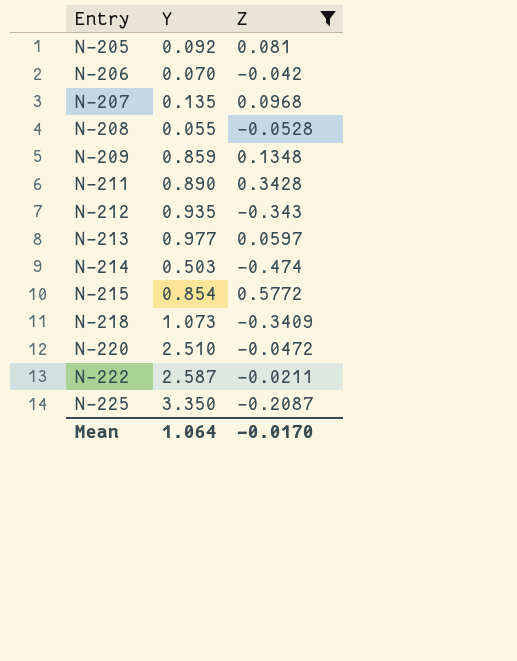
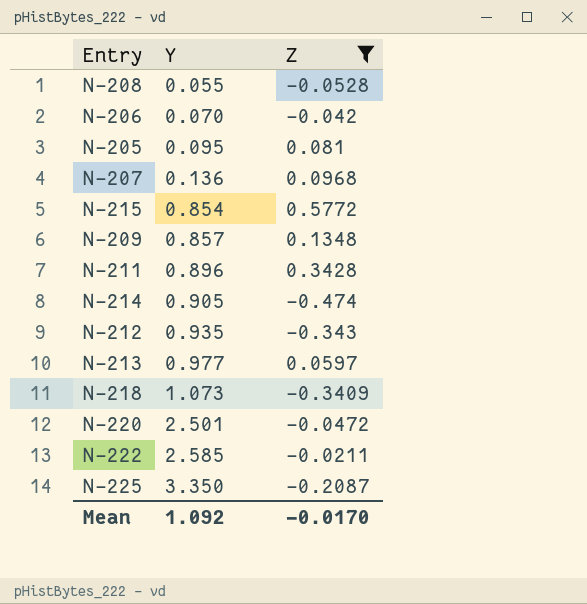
row order: Entry ascending -> Y ascending
N-205 | Y: 0.092 -> 0.095
N-207 | Y: 0.135 -> 0.136
N-209 | Y: 0.859 -> 0.857
N-211 | Y: 0.890 -> 0.896
N-214 | Y: 0.503 -> 0.905
N-220 | Y: 2.510 -> 2.501
N-222 | Y: 2.587 -> 2.585
Mean | Y: 1.064 -> 1.092

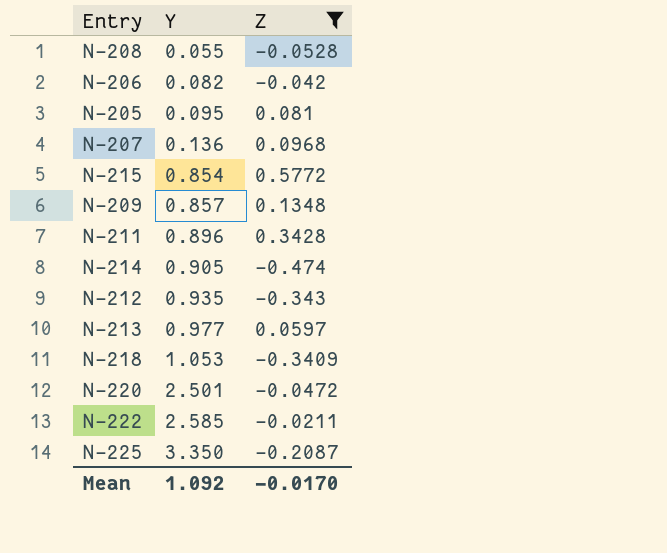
N-206 | Y: 0.070 -> 0.082
N-218 | Y: 1.073 -> 1.053

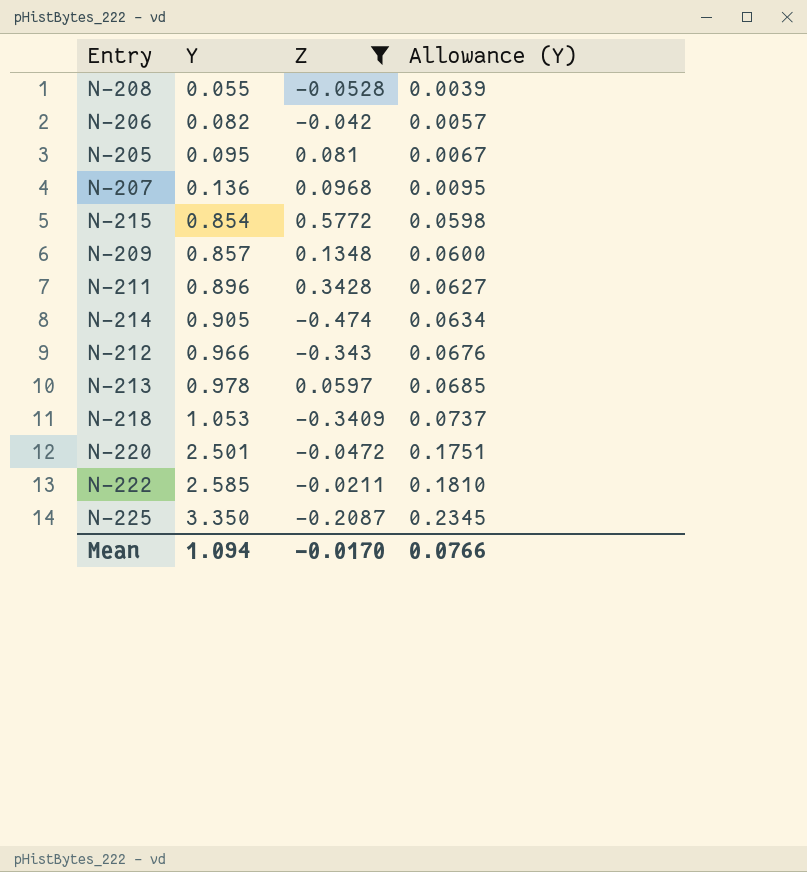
column Allowance (Y) | formula: none -> [Y] * 0.07
N-212 | Y: 0.935 -> 0.966
N-213 | Y: 0.977 -> 0.978
Mean | Y: 1.092 -> 1.094

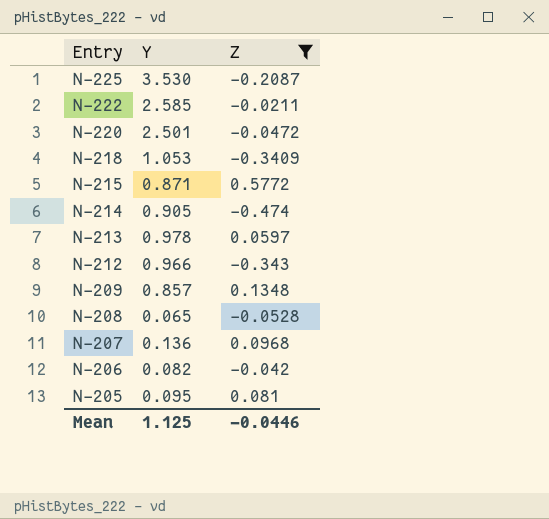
row order: Y ascending -> Entry descending
column Allowance (Y) | formula: [Y] * 0.07 -> none
row N-211: 0.896 | 0.3428 | 0.0627 -> none
N-225 | Y: 3.350 -> 3.530
N-215 | Y: 0.854 -> 0.871
N-208 | Y: 0.055 -> 0.065
Mean | Y: 1.094 -> 1.125
Mean | Z: -0.0170 -> -0.0446

